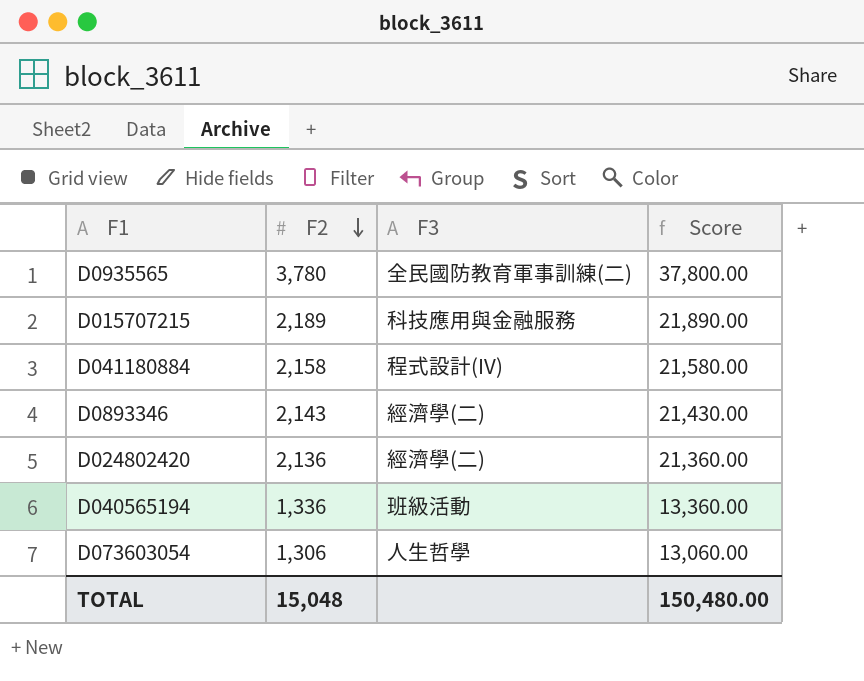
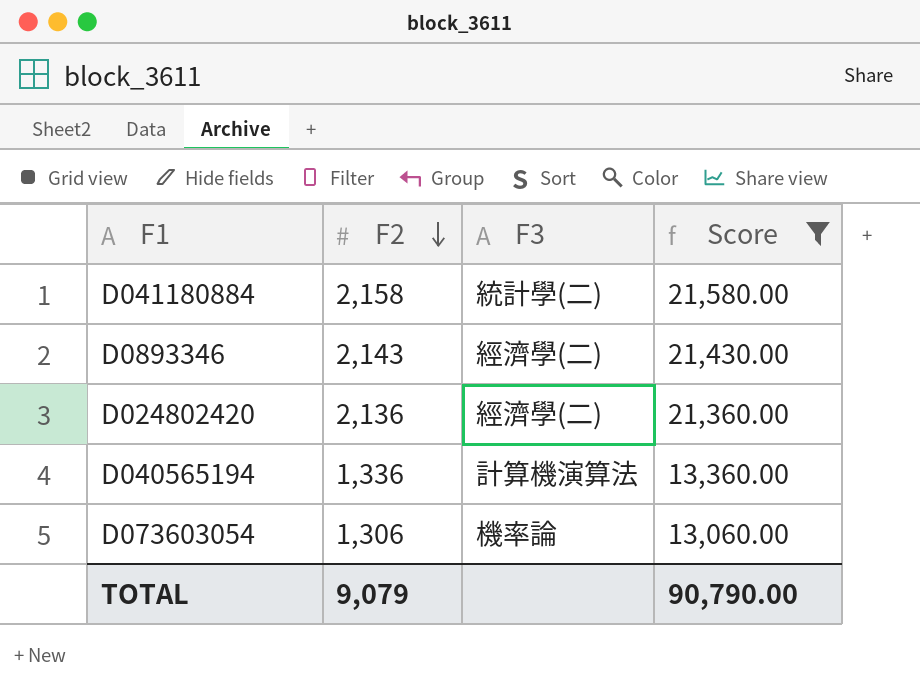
filter: none -> Score <= 21,580.00
D041180884 | F3: 程式設計(IV) -> 統計學(二)
D040565194 | F3: 班級活動 -> 計算機演算法
D073603054 | F3: 人生哲學 -> 機率論
TOTAL | F2: 15,048 -> 9,079
TOTAL | Score: 150,480.00 -> 90,790.00

